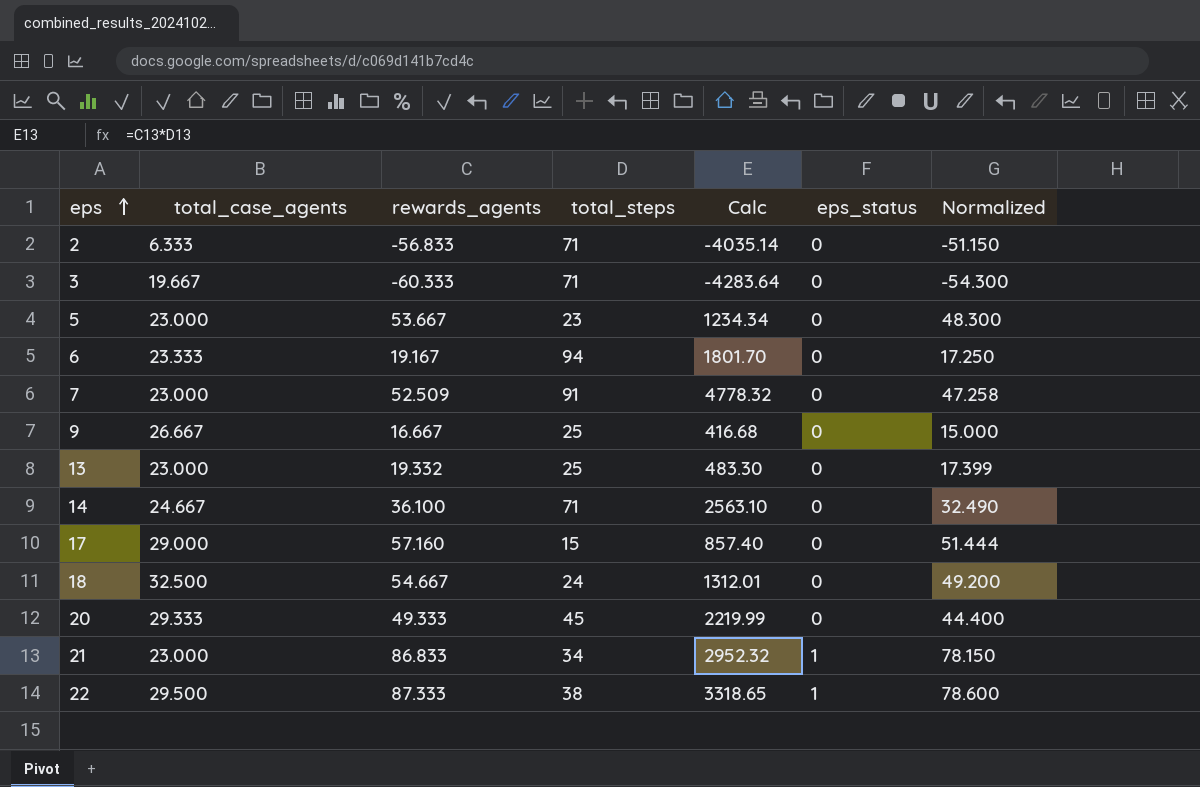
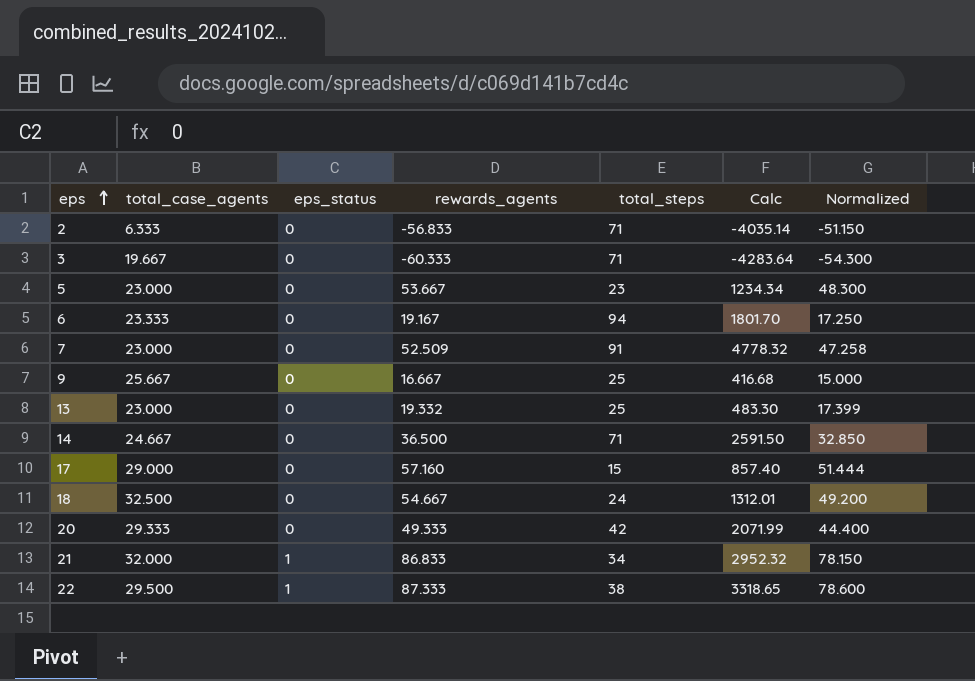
column eps_status | position: 6 -> 3
9 | total_case_agents: 26.667 -> 25.667
14 | rewards_agents: 36.100 -> 36.500
14 | Calc: 2563.10 -> 2591.50
14 | Normalized: 32.490 -> 32.850
20 | total_steps: 45 -> 42
20 | Calc: 2219.99 -> 2071.99
21 | total_case_agents: 23.000 -> 32.000

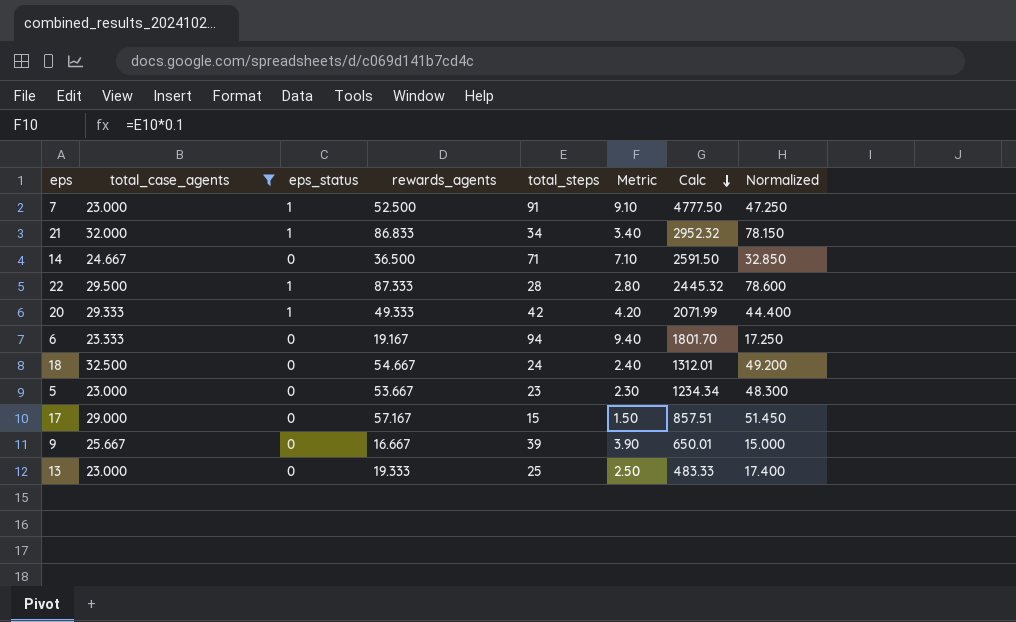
filter: none -> total_case_agents >= 23.000
row order: eps ascending -> Calc descending
column Metric | formula: none -> [total_steps] * 0.1
7 | eps_status: 0 -> 1
7 | rewards_agents: 52.509 -> 52.500
7 | Calc: 4778.32 -> 4777.50
7 | Normalized: 47.258 -> 47.250
22 | total_steps: 38 -> 28
22 | Calc: 3318.65 -> 2445.32
20 | eps_status: 0 -> 1
17 | rewards_agents: 57.160 -> 57.167
17 | Calc: 857.40 -> 857.51
17 | Normalized: 51.444 -> 51.450
9 | total_steps: 25 -> 39
9 | Calc: 416.68 -> 650.01
13 | rewards_agents: 19.332 -> 19.333
13 | Calc: 483.30 -> 483.33
13 | Normalized: 17.399 -> 17.400

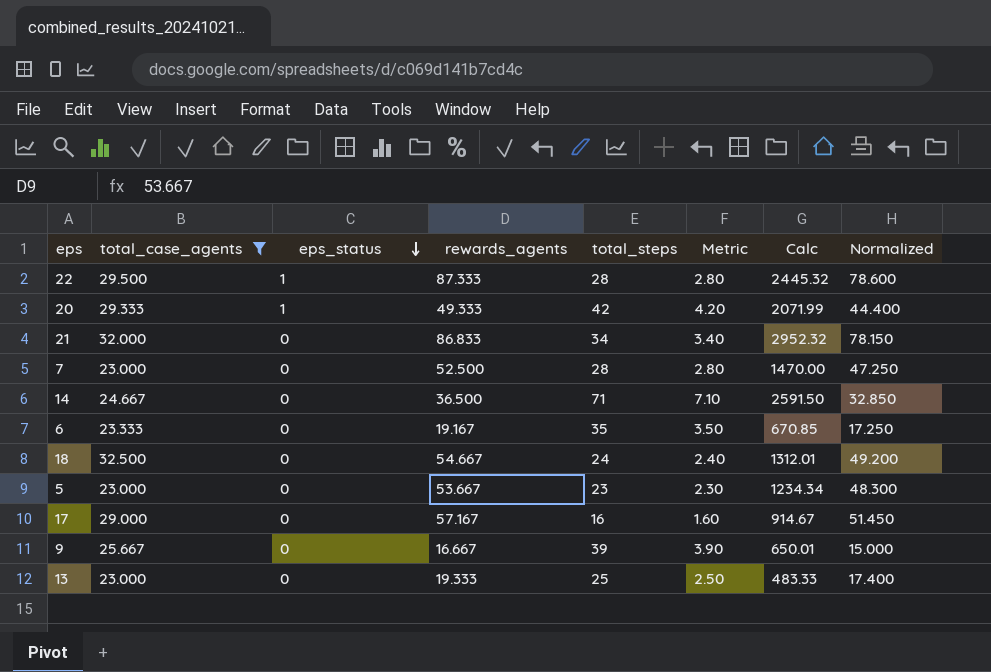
row order: Calc descending -> eps_status descending
21 | eps_status: 1 -> 0
7 | eps_status: 1 -> 0
7 | total_steps: 91 -> 28
7 | Metric: 9.10 -> 2.80
7 | Calc: 4777.50 -> 1470.00
6 | total_steps: 94 -> 35
6 | Metric: 9.40 -> 3.50
6 | Calc: 1801.70 -> 670.85
17 | total_steps: 15 -> 16
17 | Metric: 1.50 -> 1.60
17 | Calc: 857.51 -> 914.67

